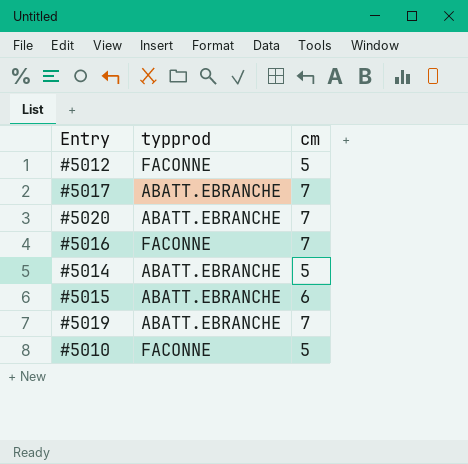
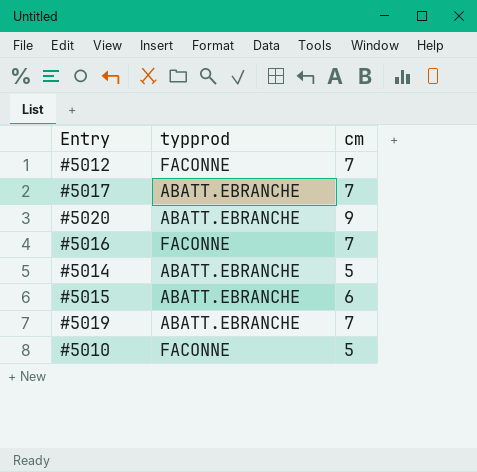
#5012 | cm: 5 -> 7
#5020 | cm: 7 -> 9

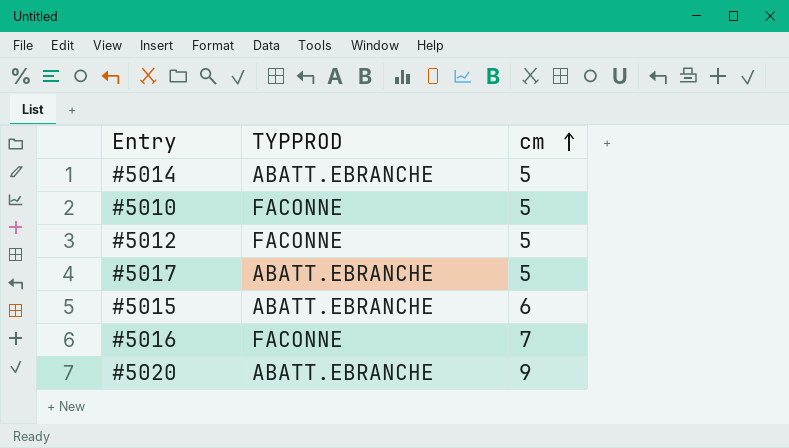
row order: none -> cm ascending
column name: typprod -> TYPPROD
row #5019: ABATT.EBRANCHE | 7 -> none
#5012 | cm: 7 -> 5
#5017 | cm: 7 -> 5

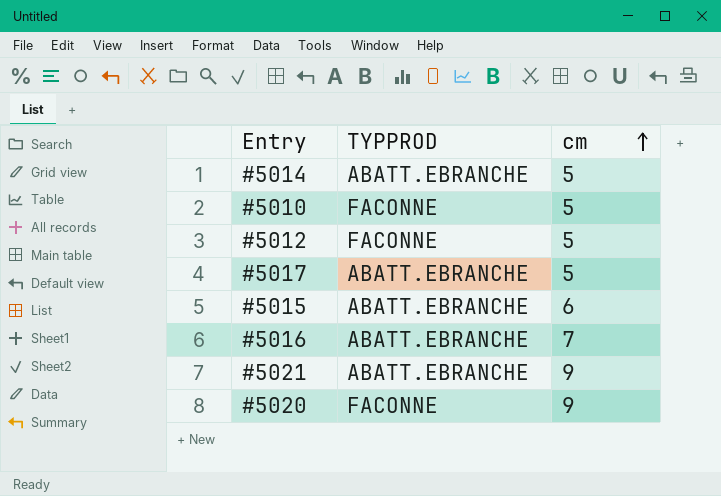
#5016 | TYPPROD: FACONNE -> ABATT.EBRANCHE
row #5021: none -> ABATT.EBRANCHE | 9
#5020 | TYPPROD: ABATT.EBRANCHE -> FACONNE

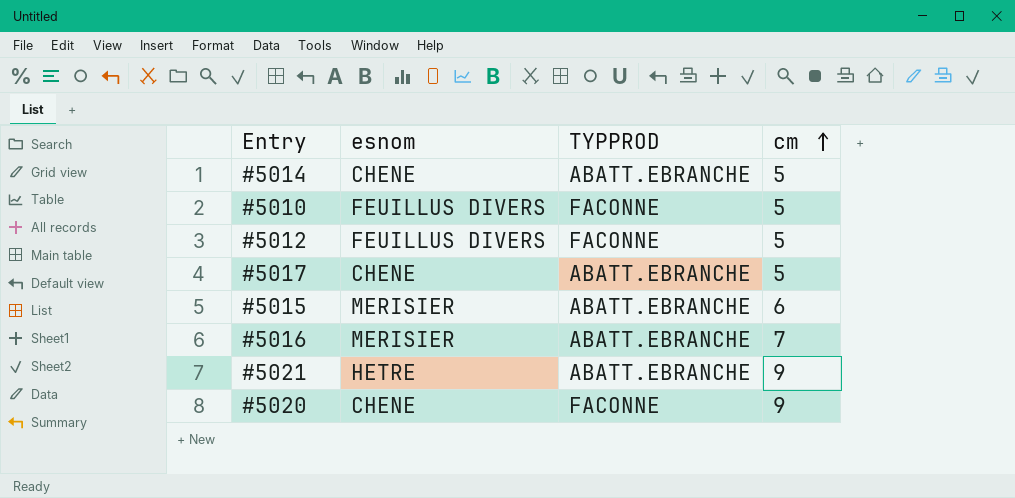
column esnom | position: none -> 2

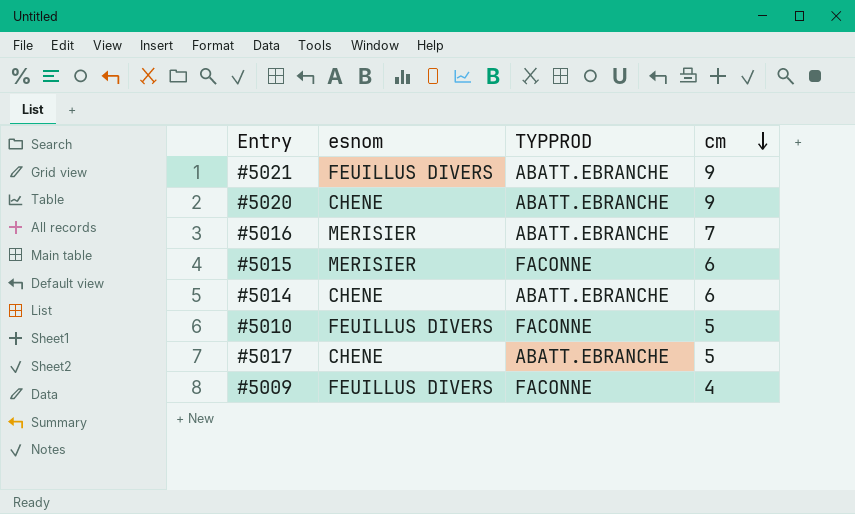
row order: cm ascending -> cm descending
row #5012: FEUILLUS DIVERS | FACONNE | 5 -> none
#5021 | esnom: HETRE -> FEUILLUS DIVERS
#5020 | TYPPROD: FACONNE -> ABATT.EBRANCHE
#5015 | TYPPROD: ABATT.EBRANCHE -> FACONNE
#5014 | cm: 5 -> 6
row #5009: none -> FEUILLUS DIVERS | FACONNE | 4

